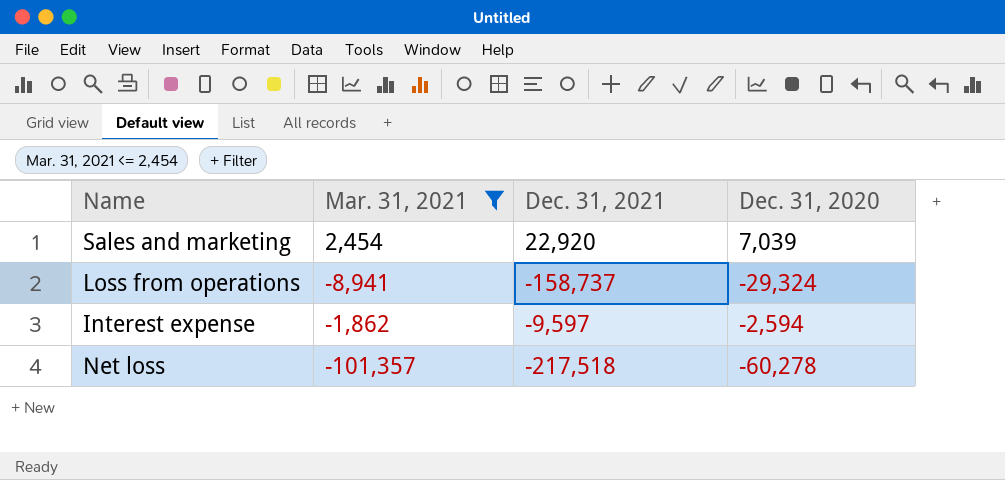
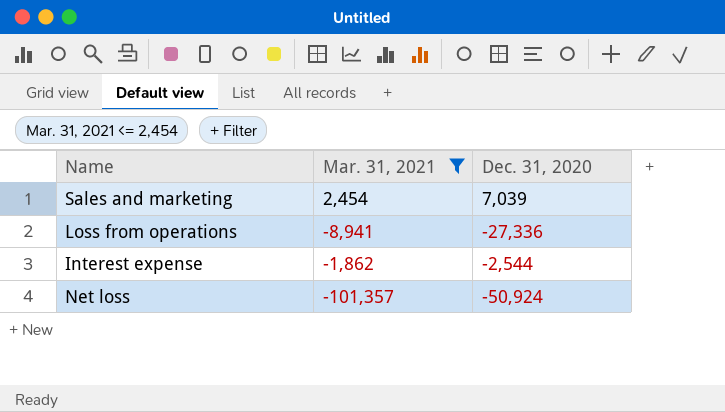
column Dec. 31, 2021 | position: 3 -> none
Loss from operations | Dec. 31, 2020: -29,324 -> -27,336
Interest expense | Dec. 31, 2020: -2,594 -> -2,544
Net loss | Dec. 31, 2020: -60,278 -> -50,924

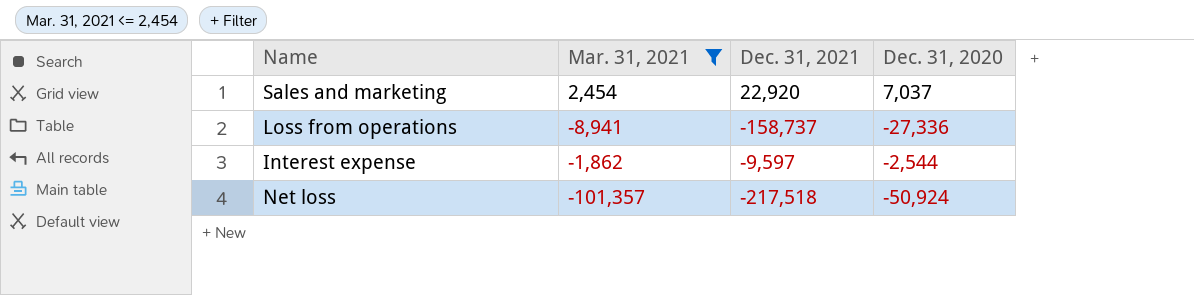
column Dec. 31, 2021 | position: none -> 3
Sales and marketing | Dec. 31, 2020: 7,039 -> 7,037

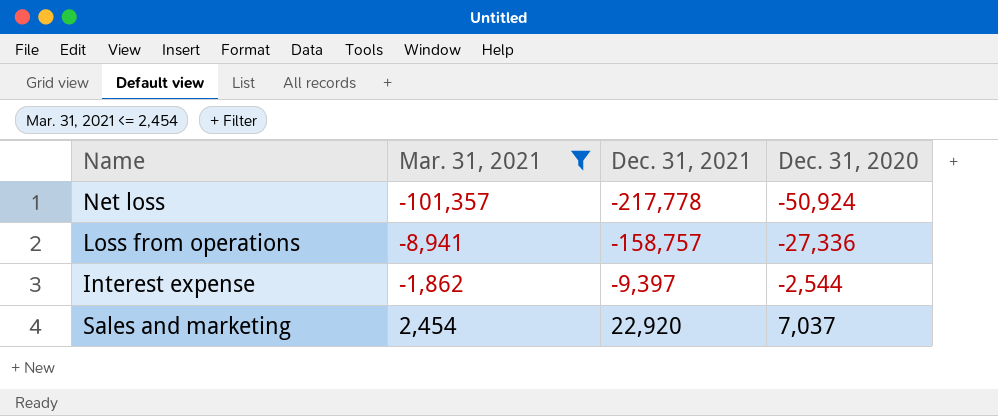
row order: none -> Mar. 31, 2021 ascending
Net loss | Dec. 31, 2021: -217,518 -> -217,778
Loss from operations | Dec. 31, 2021: -158,737 -> -158,757
Interest expense | Dec. 31, 2021: -9,597 -> -9,397

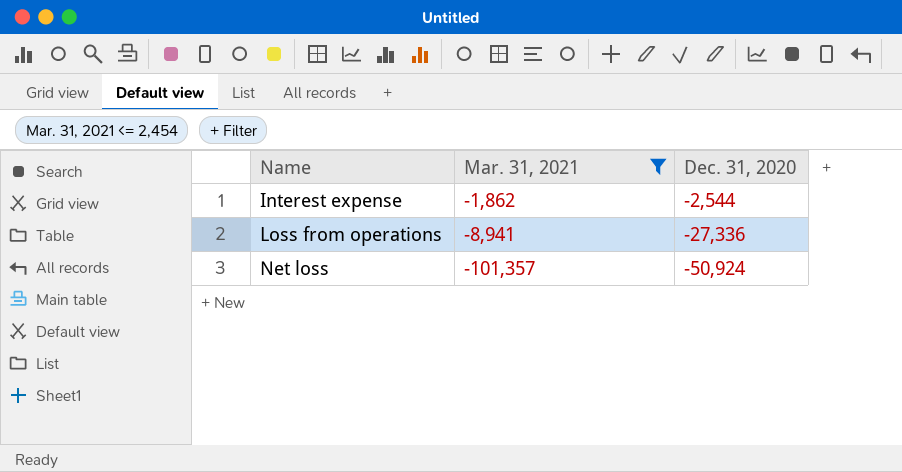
row order: Mar. 31, 2021 ascending -> Name ascending
column Dec. 31, 2021 | position: 3 -> none
row Sales and marketing: 2,454 | 22,920 | 7,037 -> none

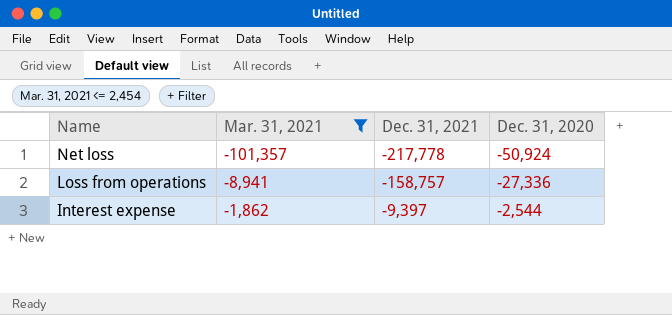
row order: Name ascending -> Name descending
column Dec. 31, 2021 | position: none -> 3

